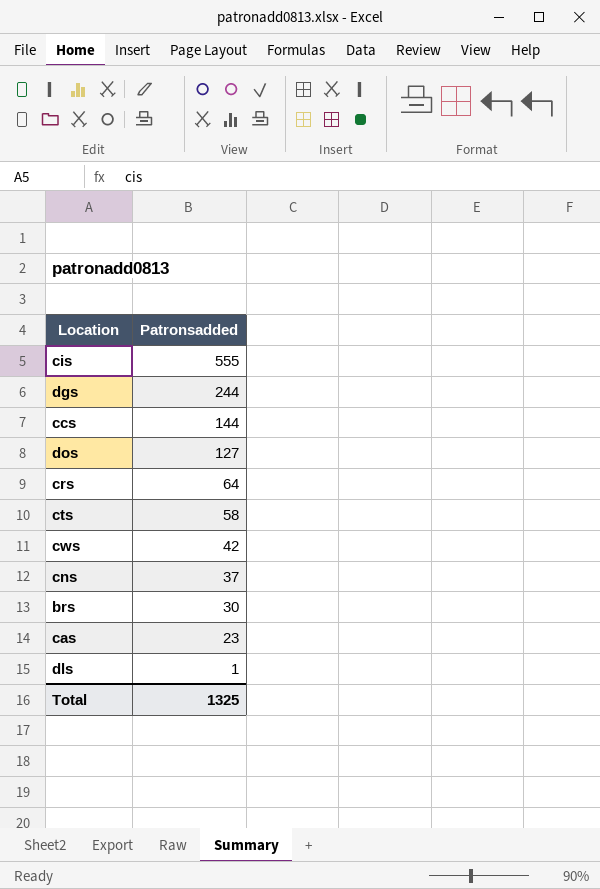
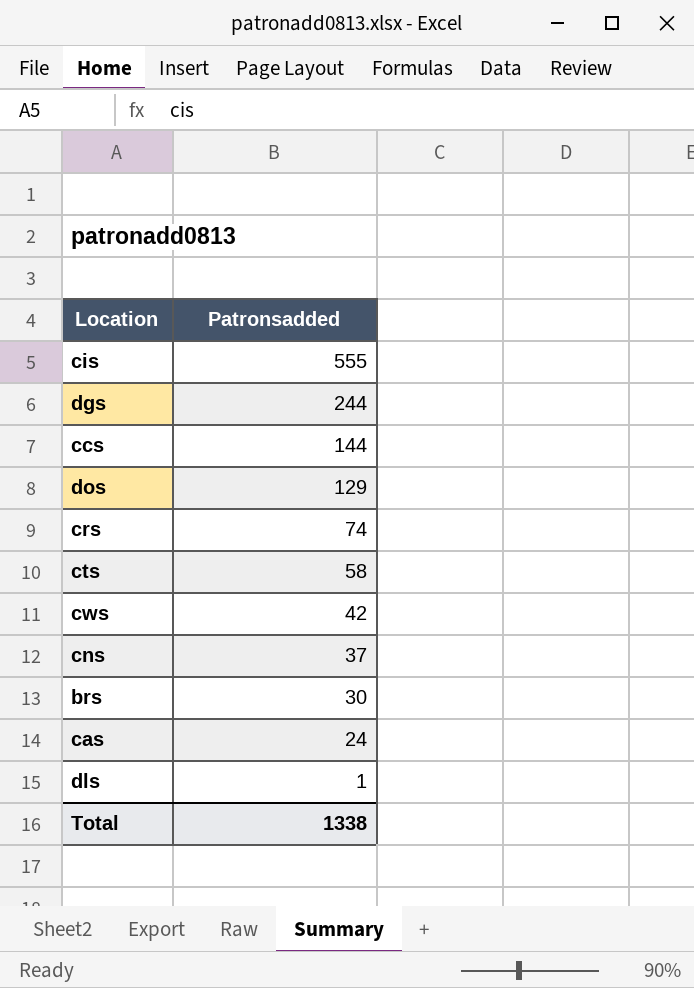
dos | Patronsadded: 127 -> 129
crs | Patronsadded: 64 -> 74
cas | Patronsadded: 23 -> 24
Total | Patronsadded: 1325 -> 1338

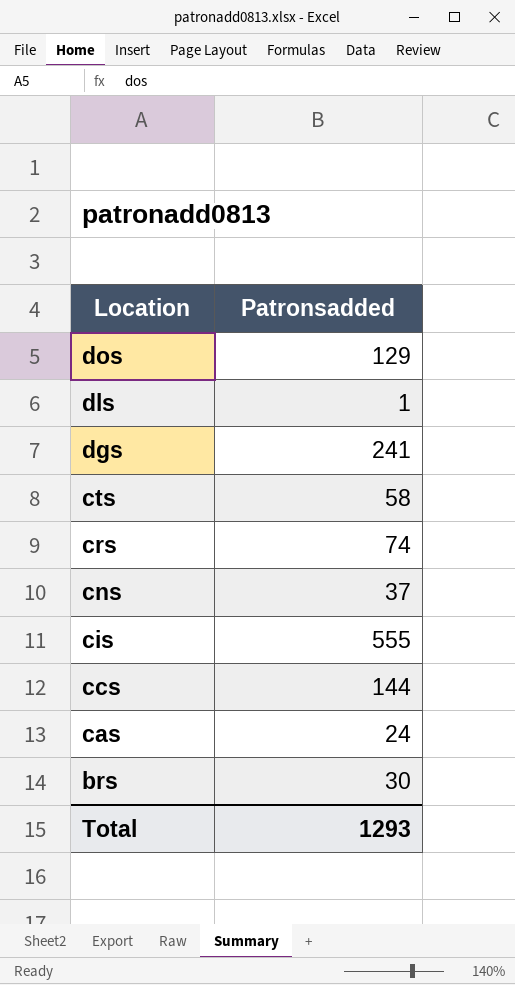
row order: Patronsadded descending -> Location descending
row cws: 42 -> none
dgs | Patronsadded: 244 -> 241
Total | Patronsadded: 1338 -> 1293

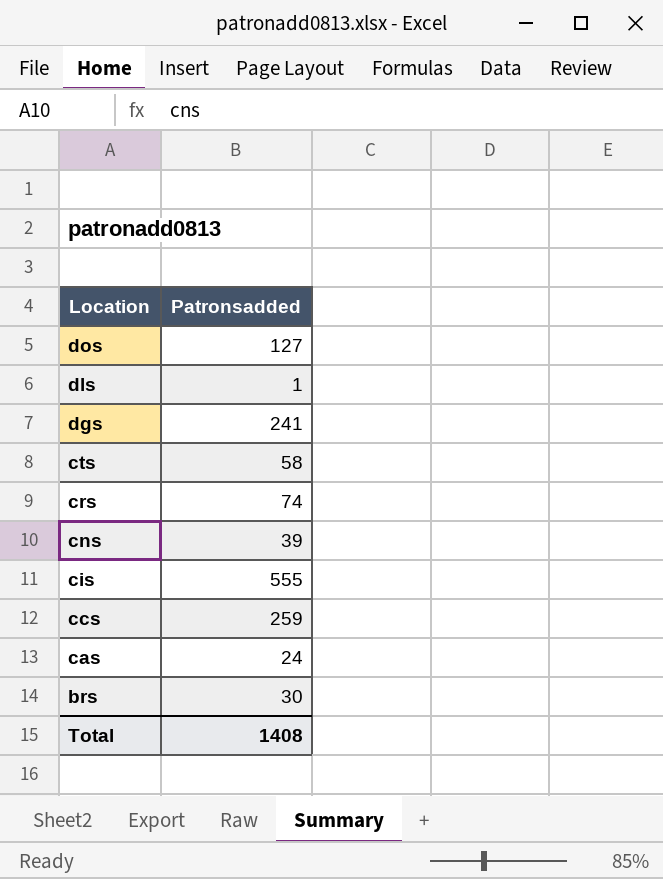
dos | Patronsadded: 129 -> 127
cns | Patronsadded: 37 -> 39
ccs | Patronsadded: 144 -> 259
Total | Patronsadded: 1293 -> 1408

